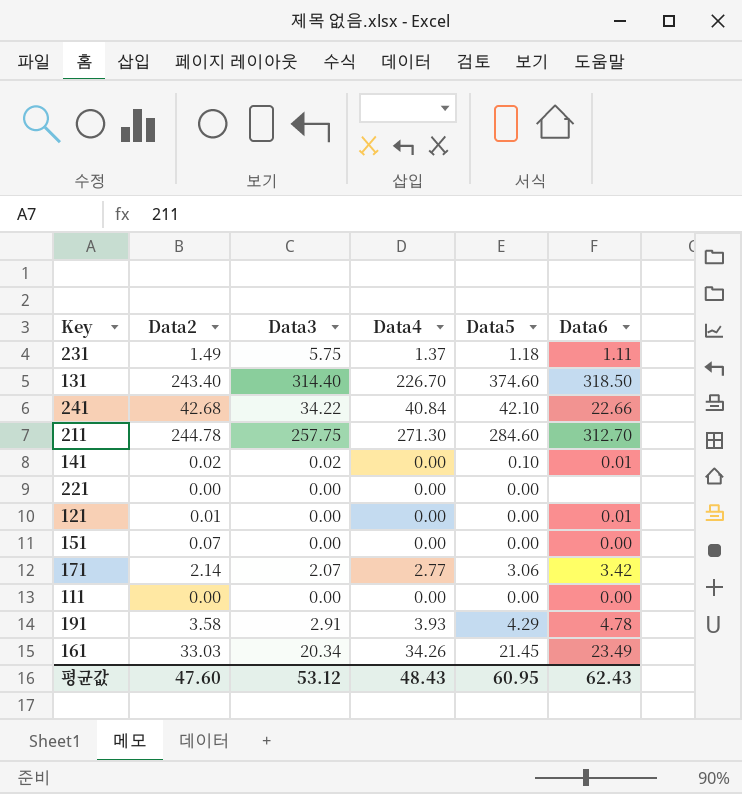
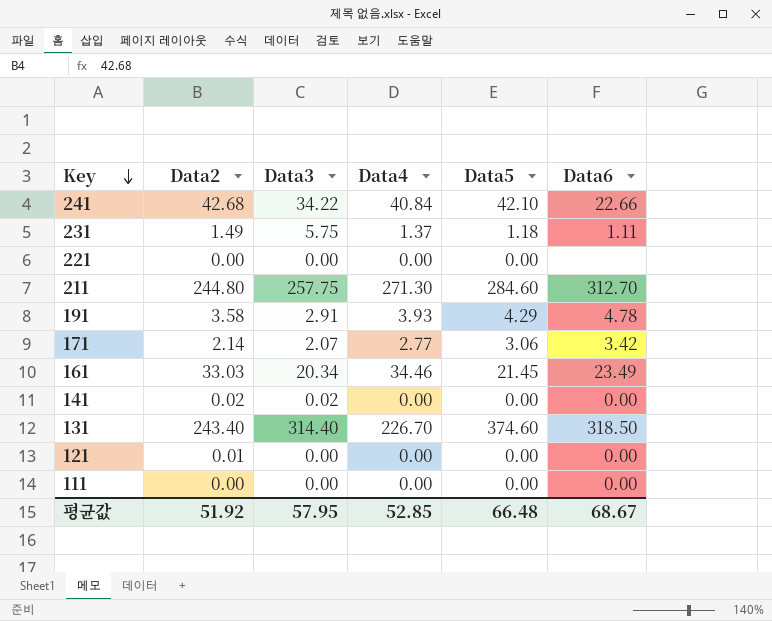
row order: none -> Key descending
row 151: 0.07 | 0.00 | 0.00 | 0.00 | 0.00 -> none
211 | Data2: 244.78 -> 244.80
161 | Data4: 34.26 -> 34.46
141 | Data5: 0.10 -> 0.00
141 | Data6: 0.01 -> 0.00
121 | Data6: 0.01 -> 0.00
평균값 | Data2: 47.60 -> 51.92
평균값 | Data3: 53.12 -> 57.95
평균값 | Data4: 48.43 -> 52.85
평균값 | Data5: 60.95 -> 66.48
평균값 | Data6: 62.43 -> 68.67

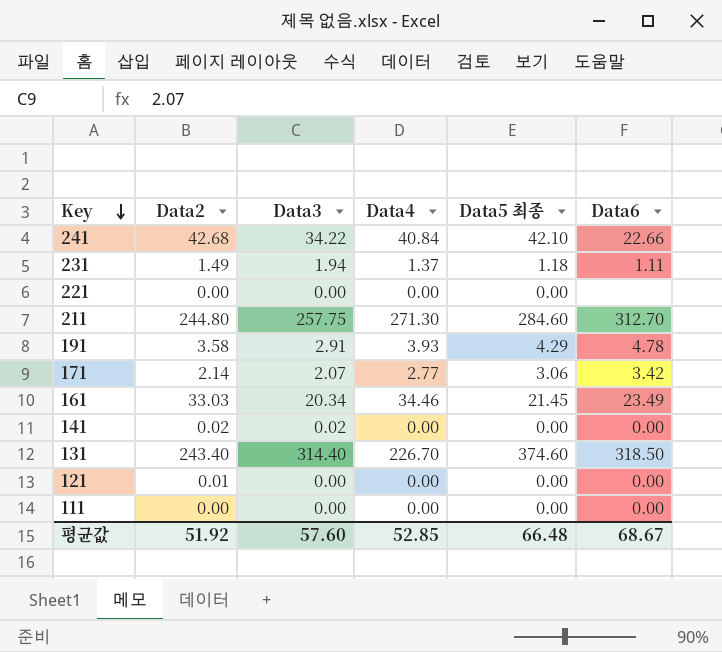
column name: Data5 -> Data5 최종
231 | Data3: 5.75 -> 1.94
평균값 | Data3: 57.95 -> 57.60

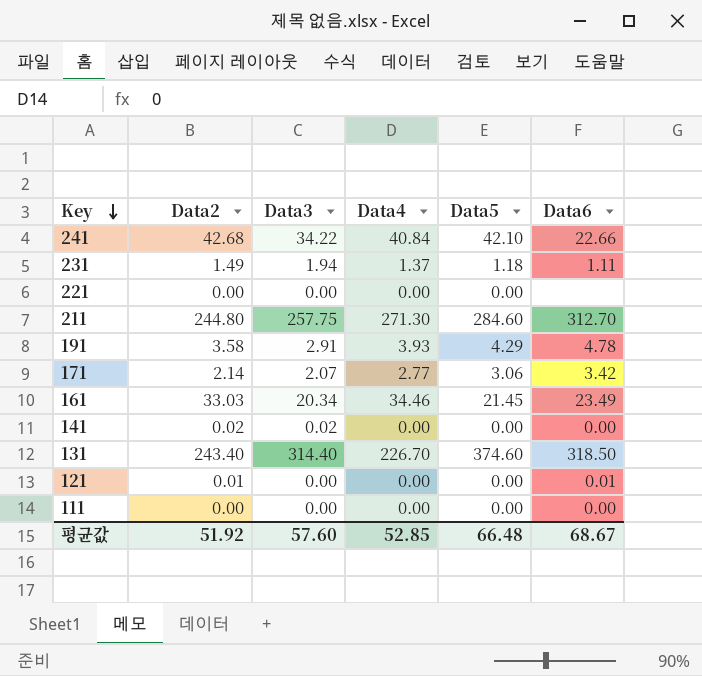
column name: Data5 최종 -> Data5
121 | Data6: 0.00 -> 0.01

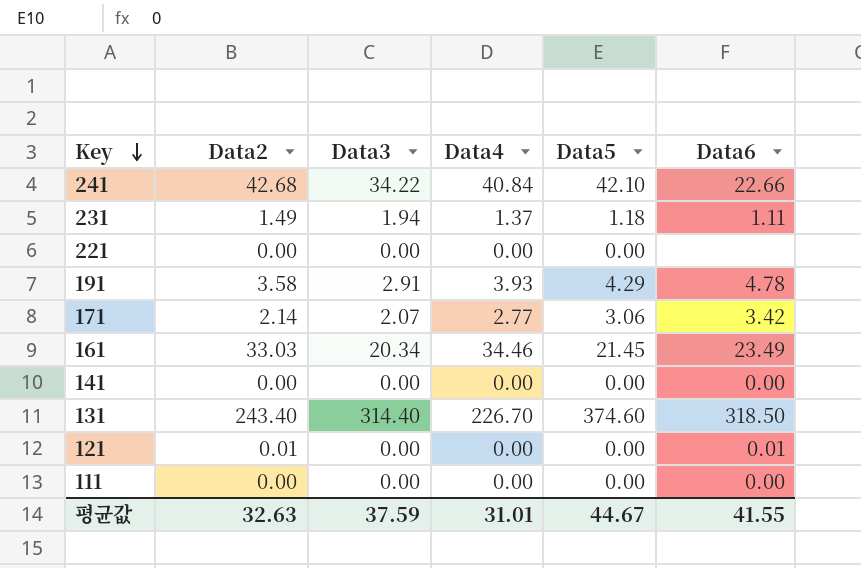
row 211: 244.80 | 257.75 | 271.30 | 284.60 | 312.70 -> none
141 | Data2: 0.02 -> 0.00
141 | Data3: 0.02 -> 0.00
평균값 | Data2: 51.92 -> 32.63
평균값 | Data3: 57.60 -> 37.59
평균값 | Data4: 52.85 -> 31.01
평균값 | Data5: 66.48 -> 44.67
평균값 | Data6: 68.67 -> 41.55

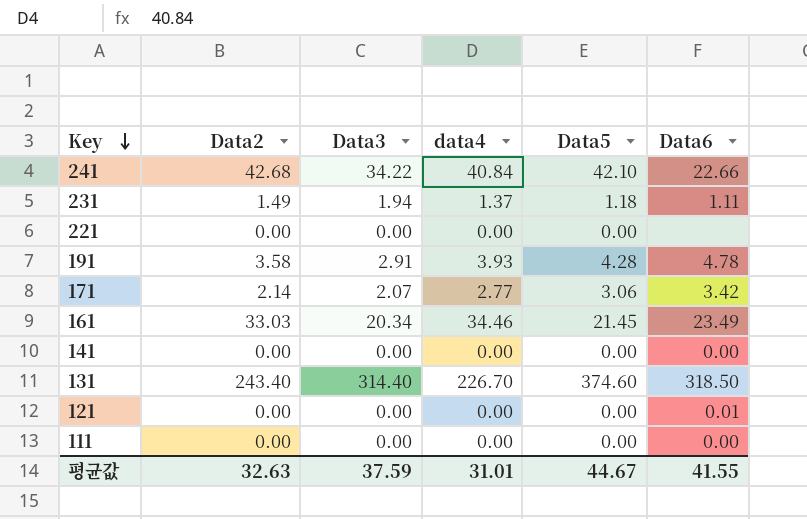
column name: Data4 -> data4
191 | Data5: 4.29 -> 4.28
121 | Data2: 0.01 -> 0.00

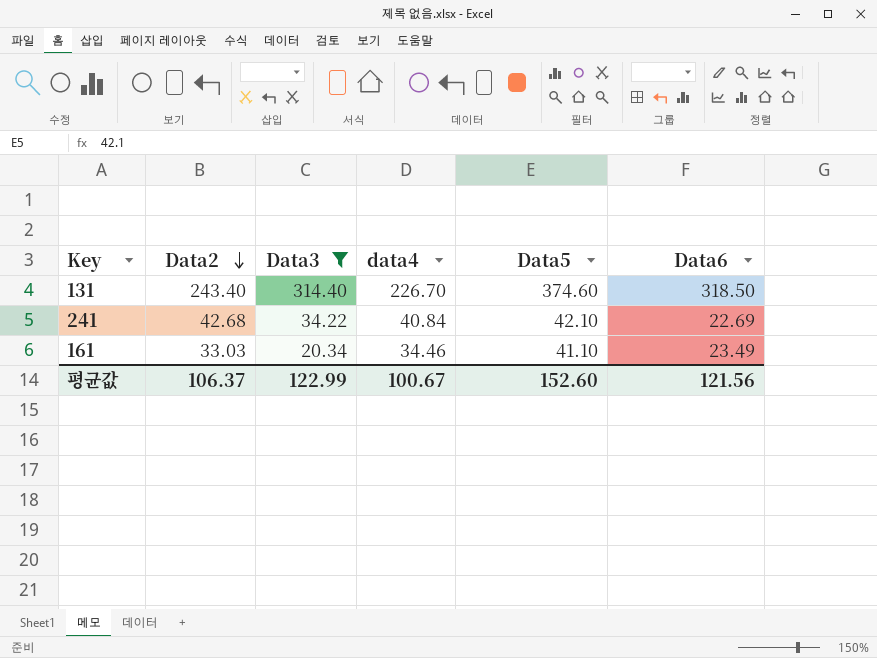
filter: none -> Data3 >= 20.34
row order: Key descending -> Data2 descending
241 | Data6: 22.66 -> 22.69
161 | Data5: 21.45 -> 41.10
평균값 | Data2: 32.63 -> 106.37
평균값 | Data3: 37.59 -> 122.99
평균값 | data4: 31.01 -> 100.67
평균값 | Data5: 44.67 -> 152.60
평균값 | Data6: 41.55 -> 121.56

